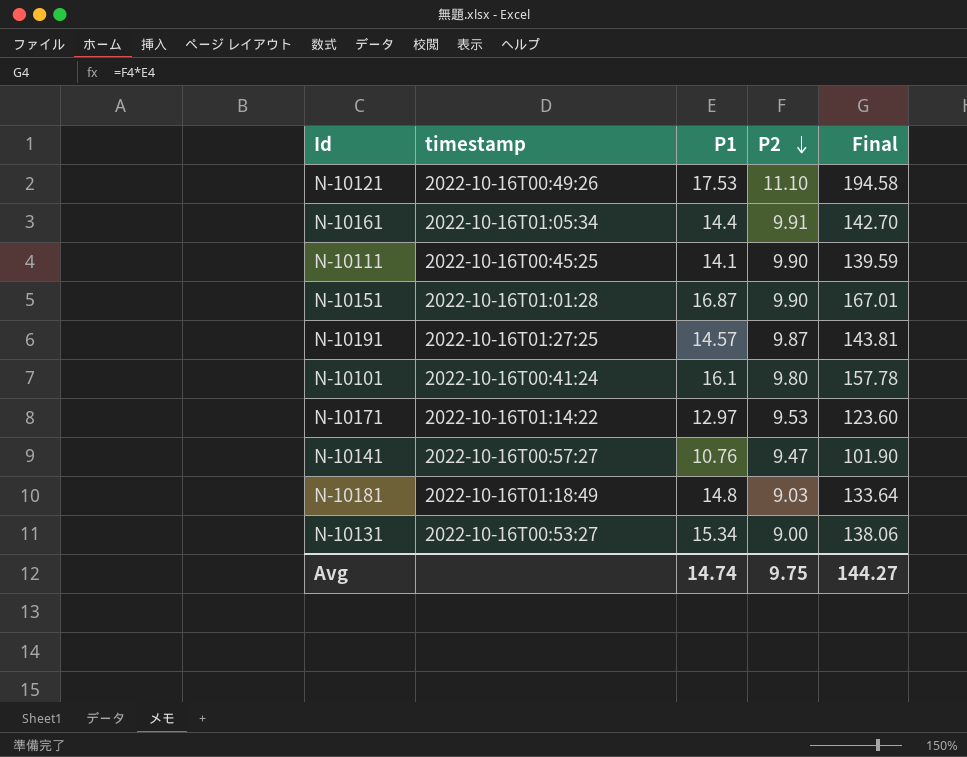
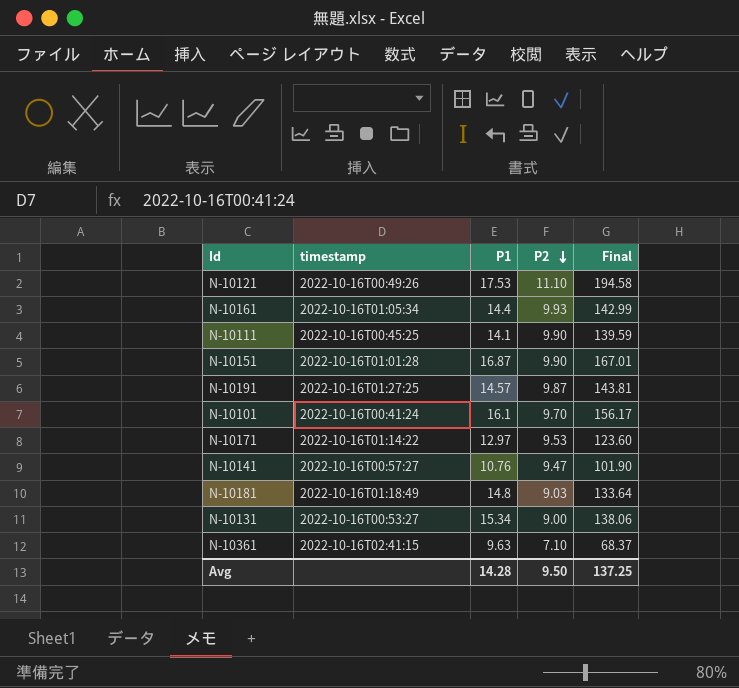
N-10161 | P2: 9.91 -> 9.93
N-10161 | Final: 142.70 -> 142.99
N-10101 | P2: 9.80 -> 9.70
N-10101 | Final: 157.78 -> 156.17
row N-10361: none -> 2022-10-16T02:41:15 | 9.63 | 7.10 | 68.37
Avg | P1: 14.74 -> 14.28
Avg | P2: 9.75 -> 9.50
Avg | Final: 144.27 -> 137.25

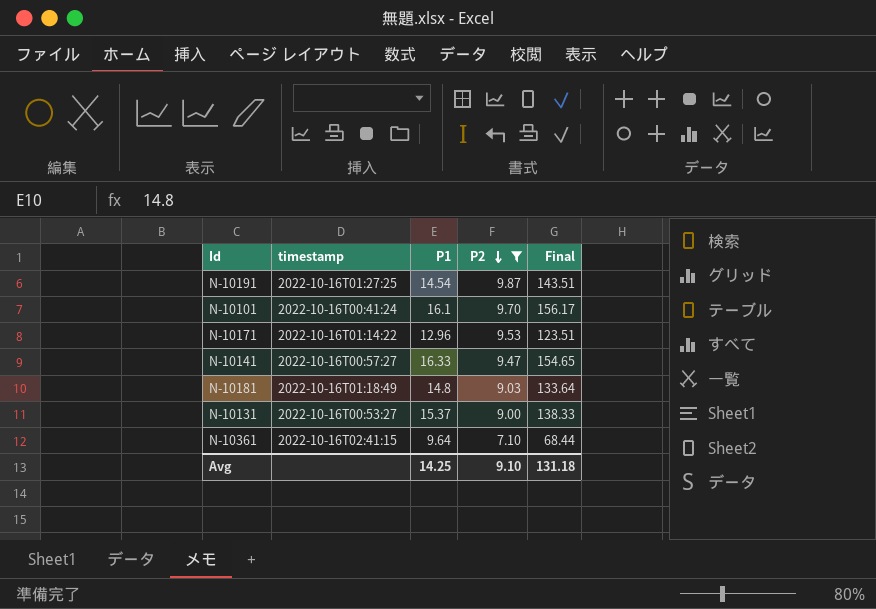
filter: none -> P2 <= 9.87
N-10191 | P1: 14.57 -> 14.54
N-10191 | Final: 143.81 -> 143.51
N-10171 | P1: 12.97 -> 12.96
N-10171 | Final: 123.60 -> 123.51
N-10141 | P1: 10.76 -> 16.33
N-10141 | Final: 101.90 -> 154.65
N-10131 | P1: 15.34 -> 15.37
N-10131 | Final: 138.06 -> 138.33
N-10361 | P1: 9.63 -> 9.64
N-10361 | Final: 68.37 -> 68.44
Avg | P1: 14.28 -> 14.25
Avg | P2: 9.50 -> 9.10
Avg | Final: 137.25 -> 131.18

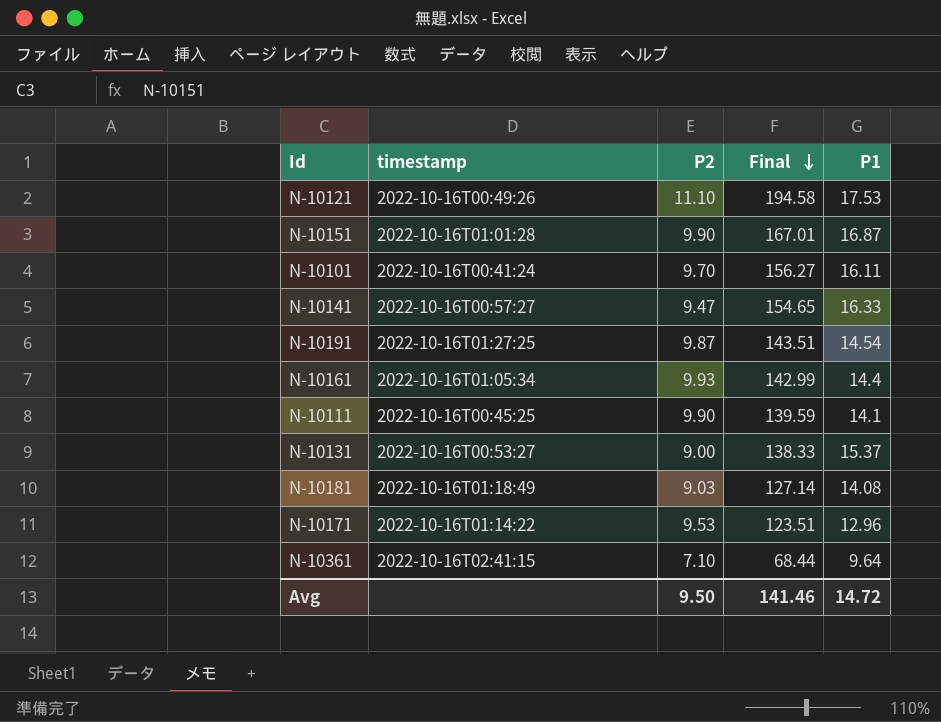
filter: P2 <= 9.87 -> none
row order: P2 descending -> Final descending
column P1 | position: 3 -> 5
N-10101 | Final: 156.17 -> 156.27
N-10101 | P1: 16.1 -> 16.11
N-10181 | Final: 133.64 -> 127.14
N-10181 | P1: 14.8 -> 14.08
Avg | P2: 9.10 -> 9.50
Avg | Final: 131.18 -> 141.46
Avg | P1: 14.25 -> 14.72

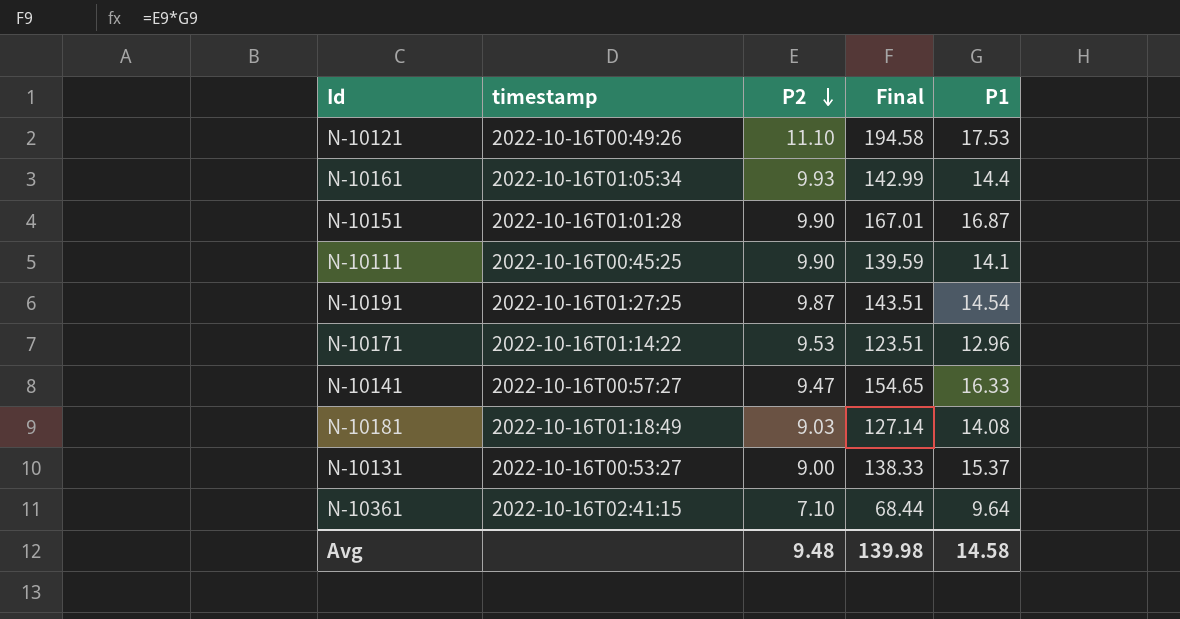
row order: Final descending -> P2 descending
row N-10101: 2022-10-16T00:41:24 | 9.70 | 156.27 | 16.11 -> none
Avg | P2: 9.50 -> 9.48
Avg | Final: 141.46 -> 139.98
Avg | P1: 14.72 -> 14.58

